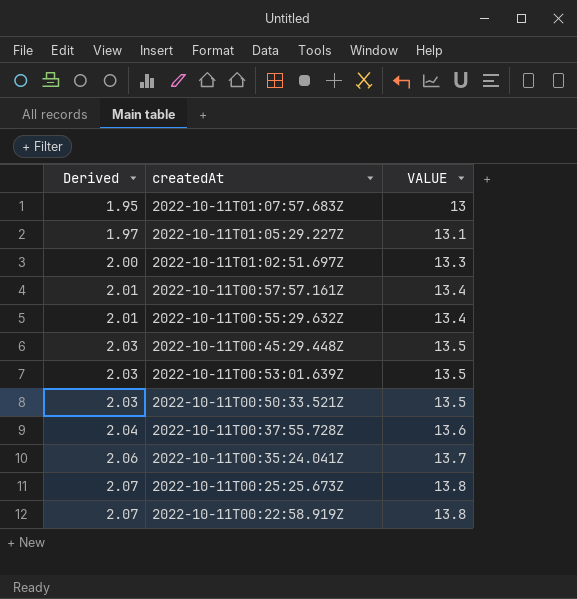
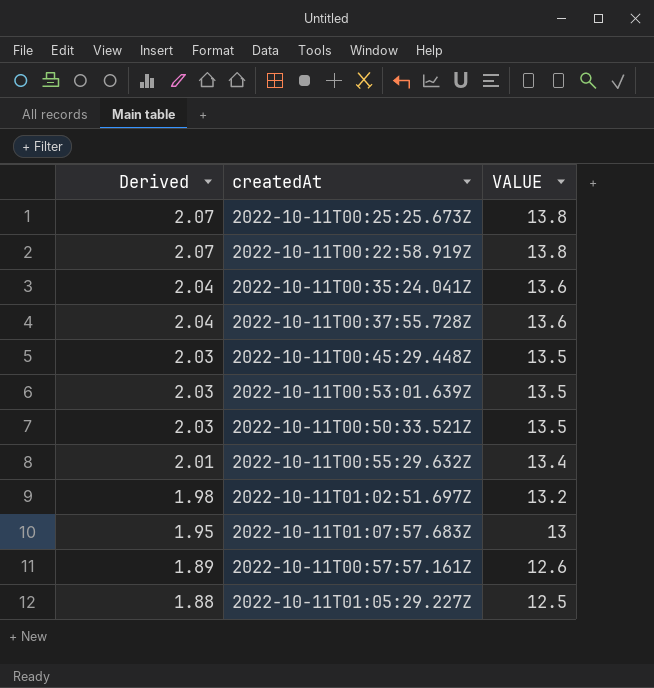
row order: Derived ascending -> Derived descending
2022-10-11T00:35:24.041Z | Derived: 2.06 -> 2.04
2022-10-11T00:35:24.041Z | VALUE: 13.7 -> 13.6
2022-10-11T01:02:51.697Z | Derived: 2.00 -> 1.98
2022-10-11T01:02:51.697Z | VALUE: 13.3 -> 13.2
2022-10-11T00:57:57.161Z | Derived: 2.01 -> 1.89
2022-10-11T00:57:57.161Z | VALUE: 13.4 -> 12.6
2022-10-11T01:05:29.227Z | Derived: 1.97 -> 1.88
2022-10-11T01:05:29.227Z | VALUE: 13.1 -> 12.5

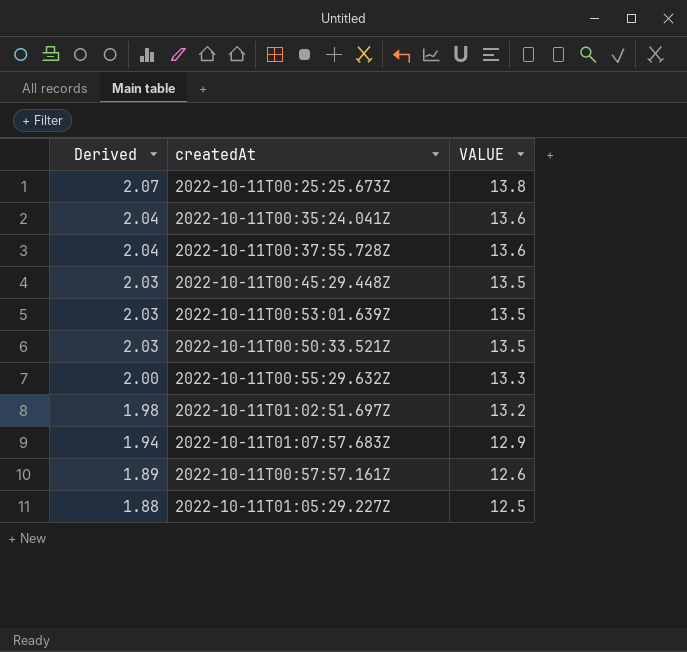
row 2022-10-11T00:22:58.919Z: 2.07 | 13.8 -> none
2022-10-11T00:55:29.632Z | Derived: 2.01 -> 2.00
2022-10-11T00:55:29.632Z | VALUE: 13.4 -> 13.3
2022-10-11T01:07:57.683Z | Derived: 1.95 -> 1.94
2022-10-11T01:07:57.683Z | VALUE: 13 -> 12.9

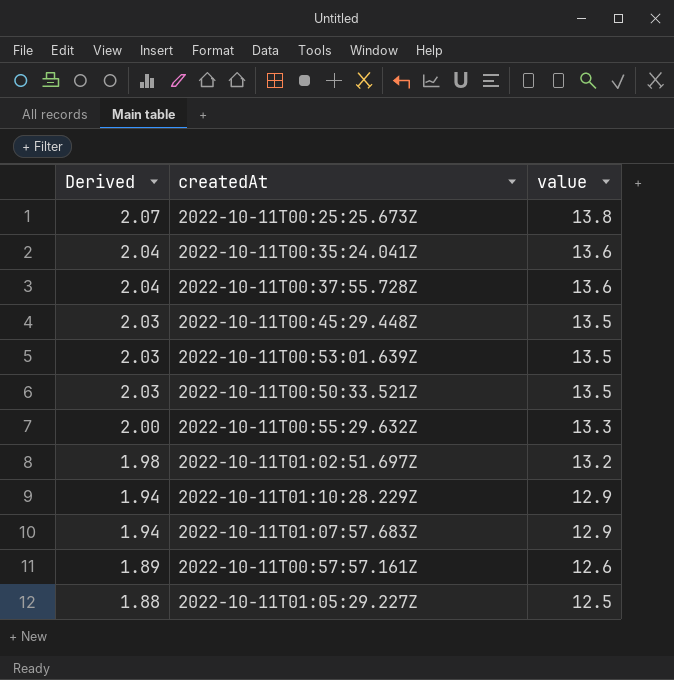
column name: VALUE -> value
row 2022-10-11T01:10:28.229Z: none -> 1.94 | 12.9

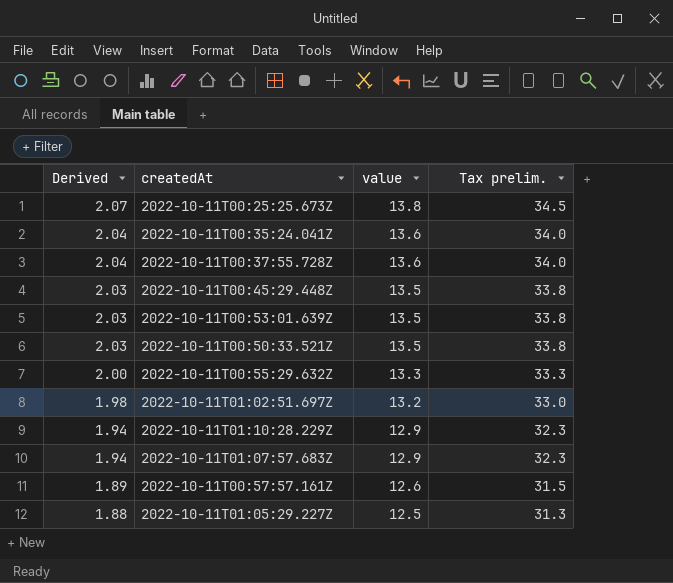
column Tax prelim. | formula: none -> [value] * 2.5

